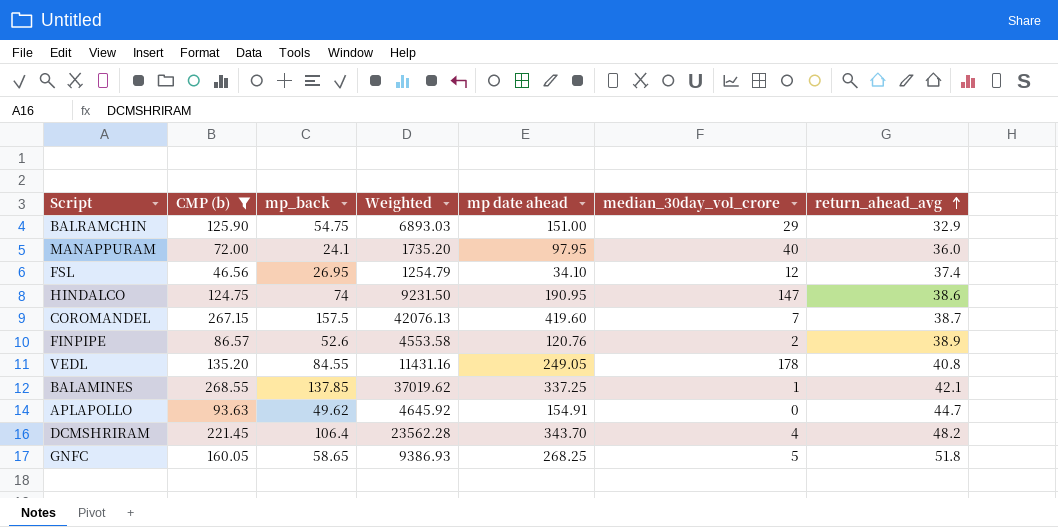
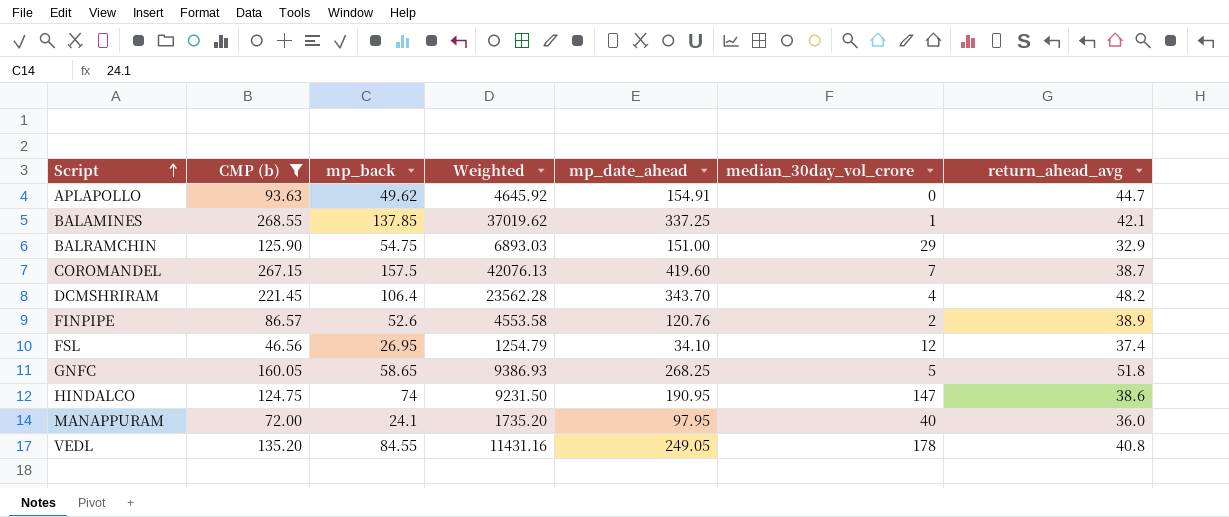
row order: return_ahead_avg ascending -> Script ascending
column name: mp date ahead -> mp_date_ahead

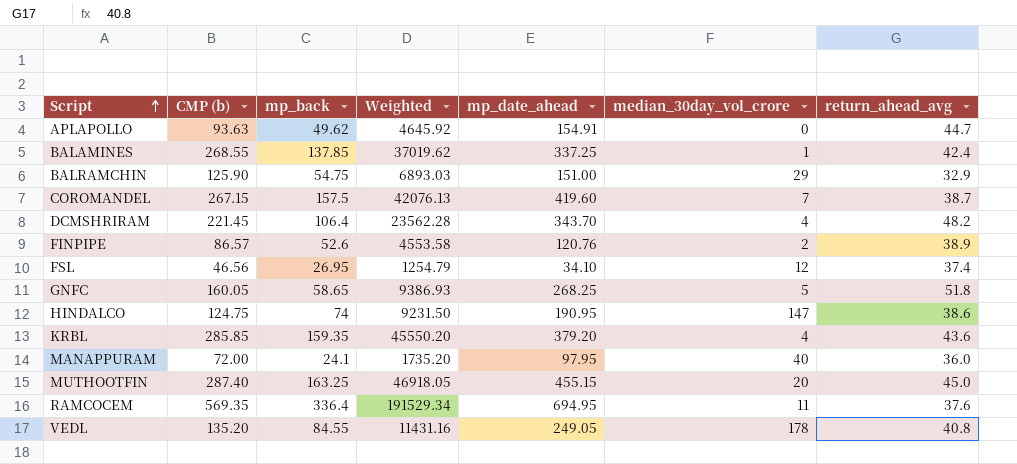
filter: CMP (b) <= 268.55 -> none
BALAMINES | return_ahead_avg: 42.1 -> 42.4

